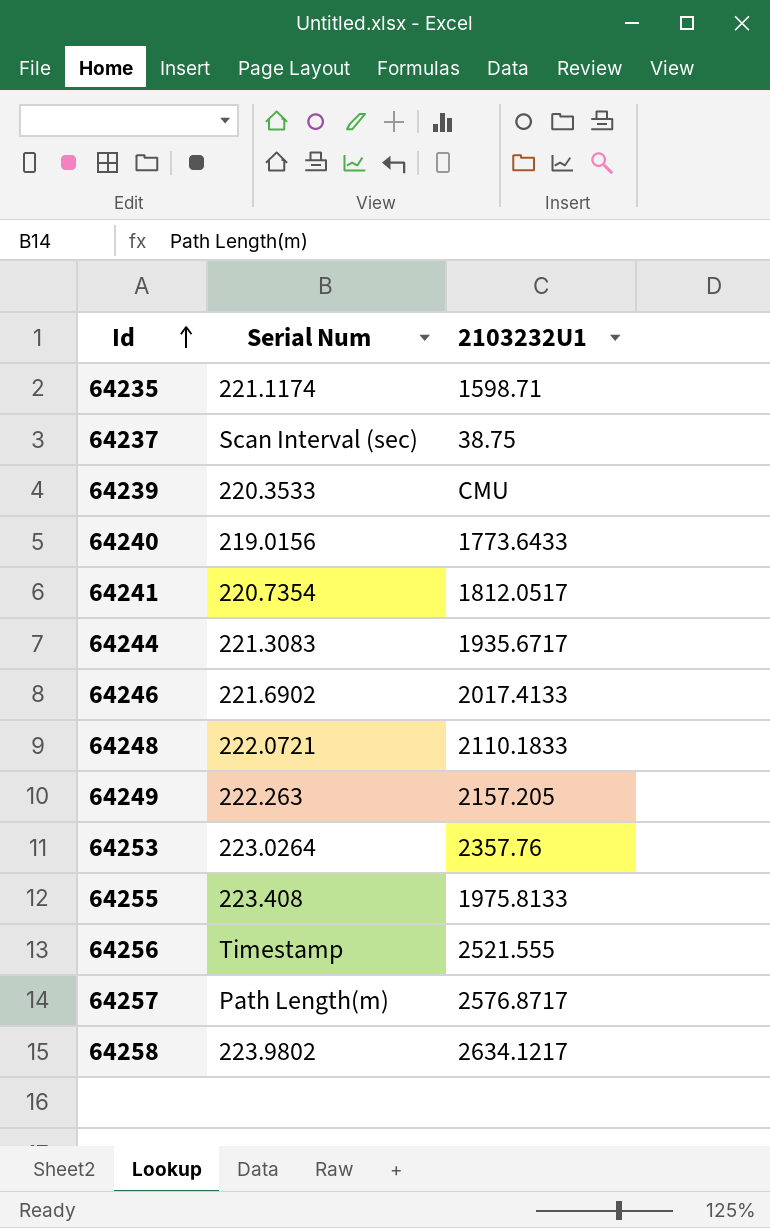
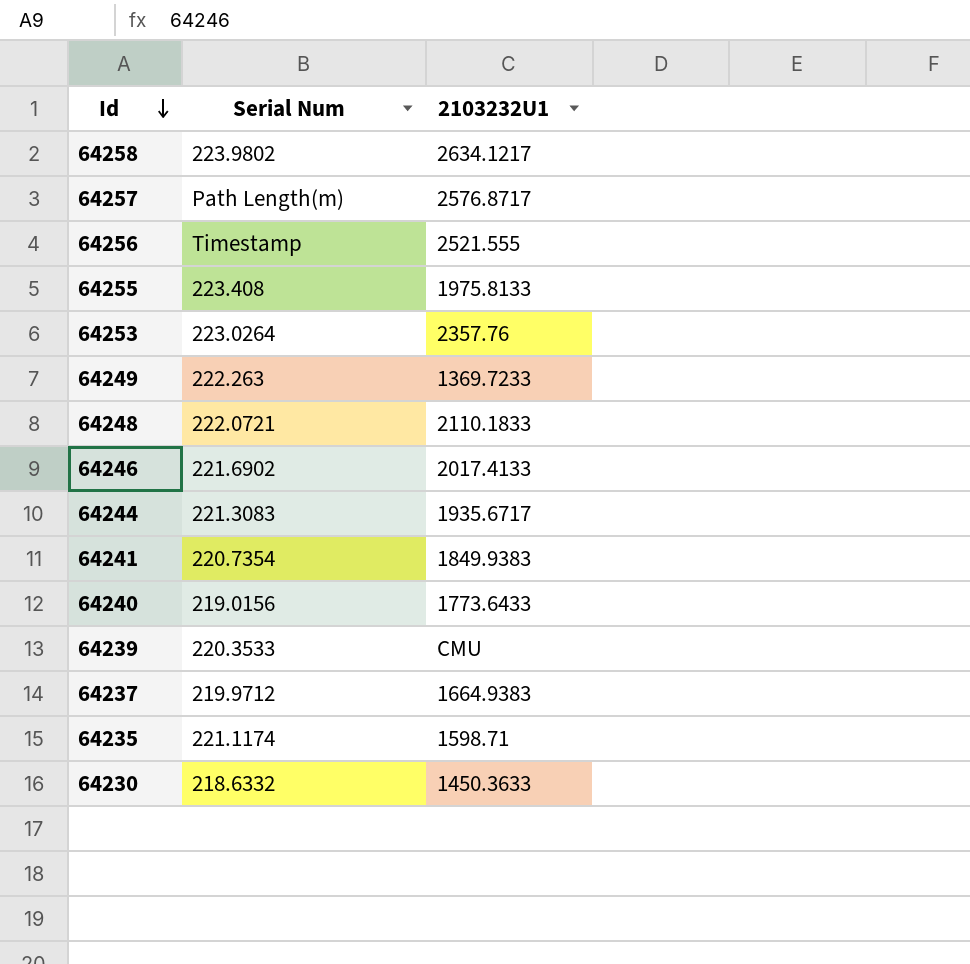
row order: Id ascending -> Id descending
64249 | 2103232U1: 2157.205 -> 1369.7233
64241 | 2103232U1: 1812.0517 -> 1849.9383
64237 | Serial Num: Scan Interval (sec) -> 219.9712
64237 | 2103232U1: 38.75 -> 1664.9383
row 64230: none -> 218.6332 | 1450.3633

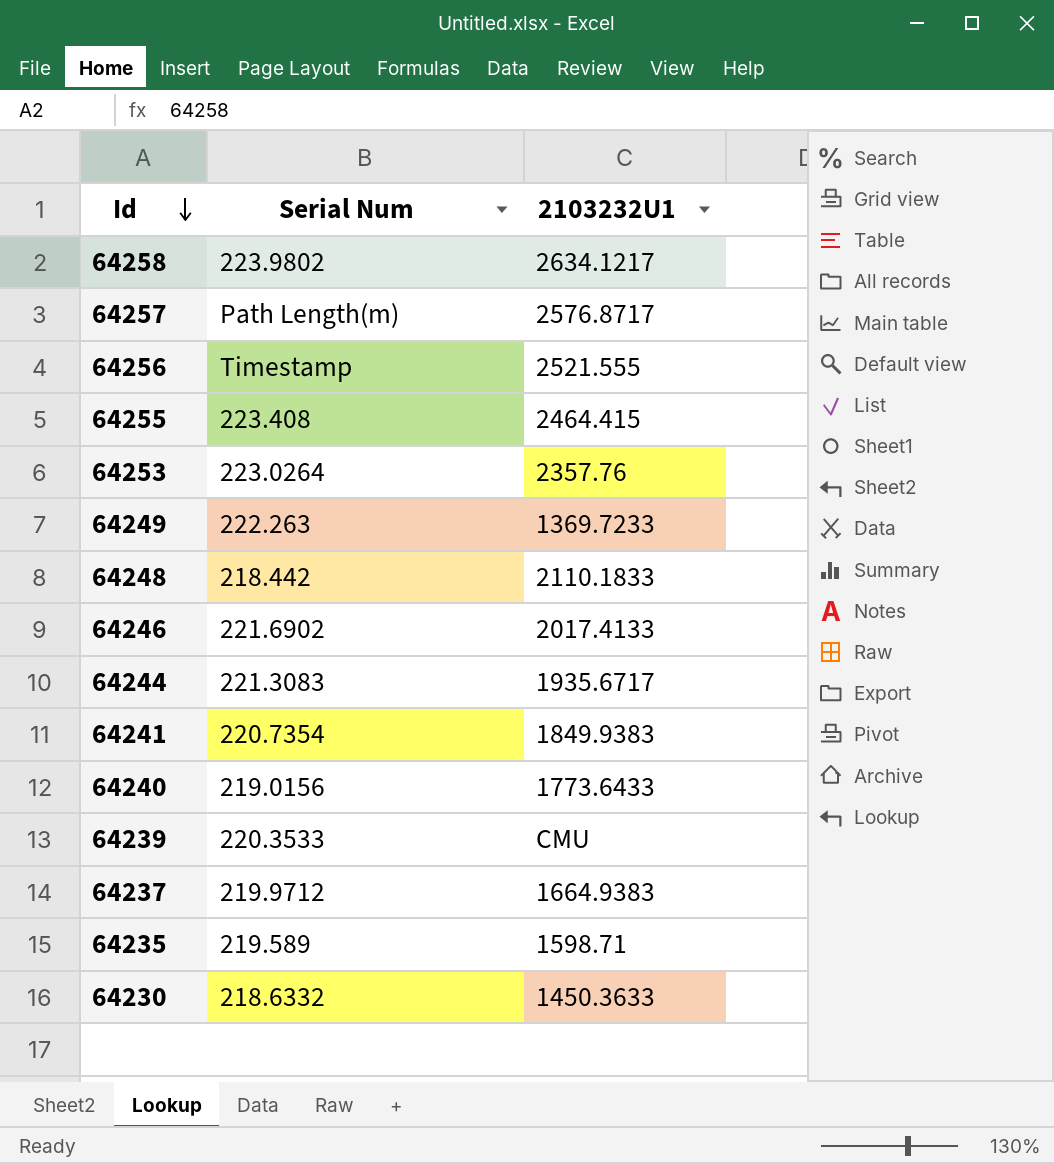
64255 | 2103232U1: 1975.8133 -> 2464.415
64248 | Serial Num: 222.0721 -> 218.442
64235 | Serial Num: 221.1174 -> 219.589

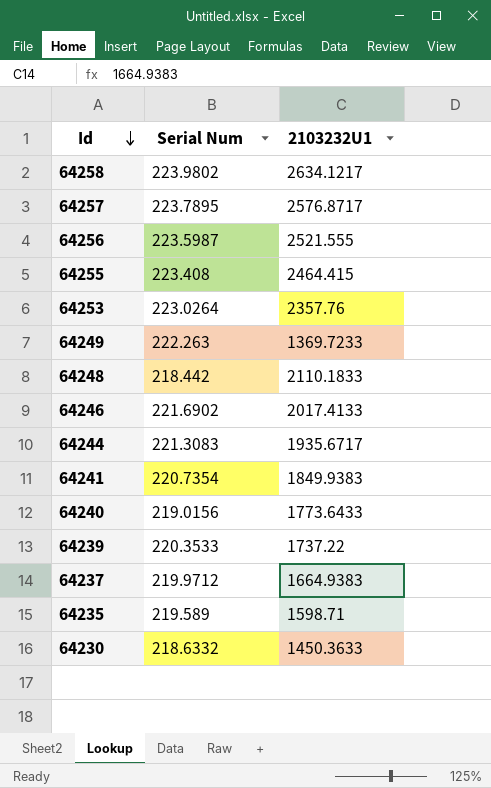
64257 | Serial Num: Path Length(m) -> 223.7895
64256 | Serial Num: Timestamp -> 223.5987
64239 | 2103232U1: CMU -> 1737.22

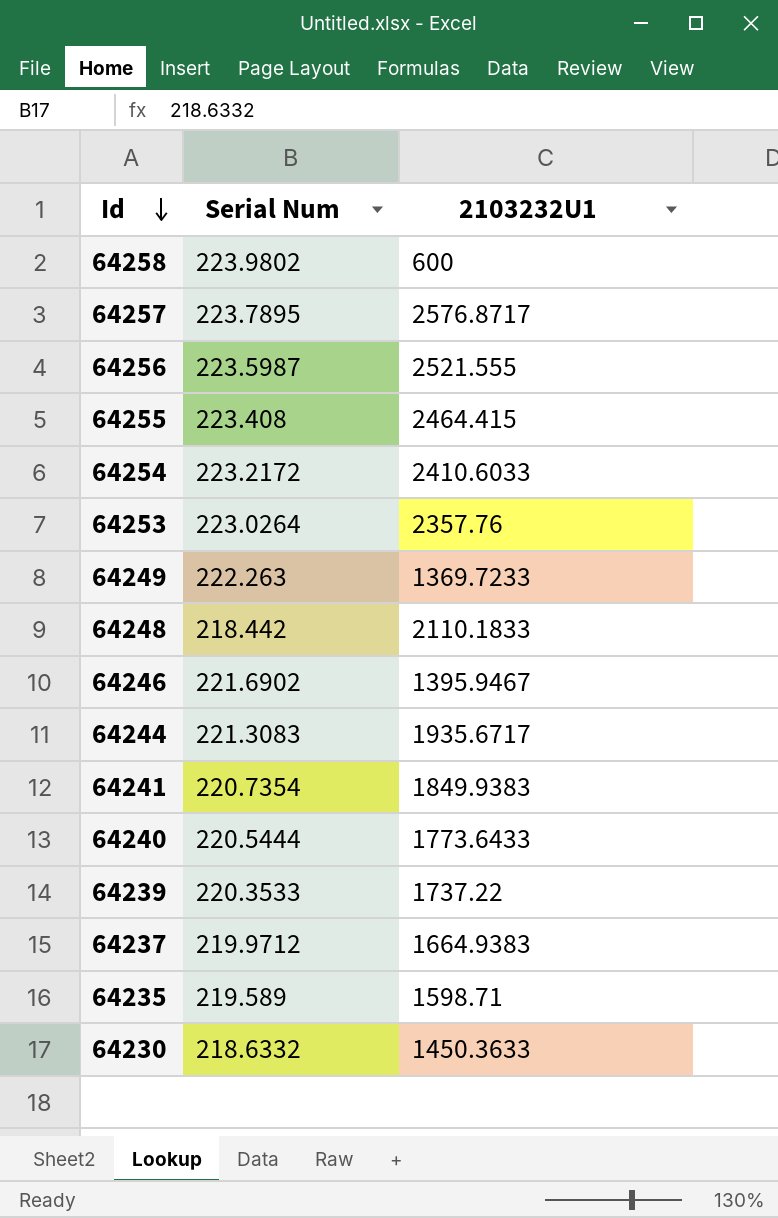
64258 | 2103232U1: 2634.1217 -> 600
row 64254: none -> 223.2172 | 2410.6033
64246 | 2103232U1: 2017.4133 -> 1395.9467
64240 | Serial Num: 219.0156 -> 220.5444

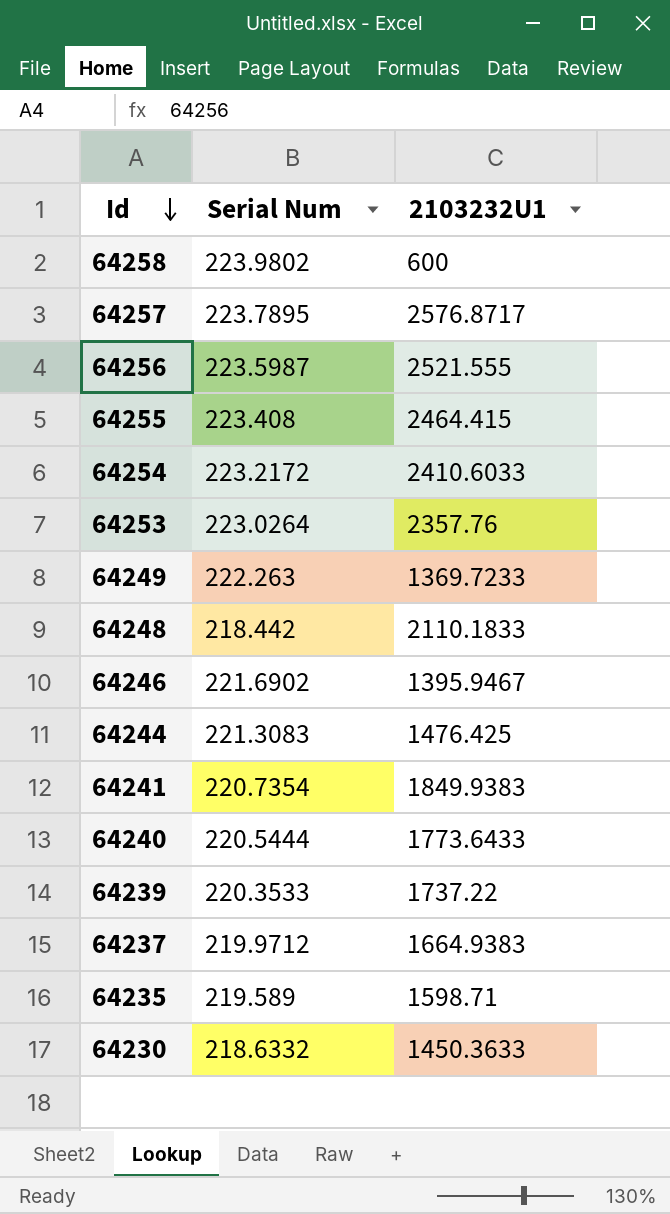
64244 | 2103232U1: 1935.6717 -> 1476.425

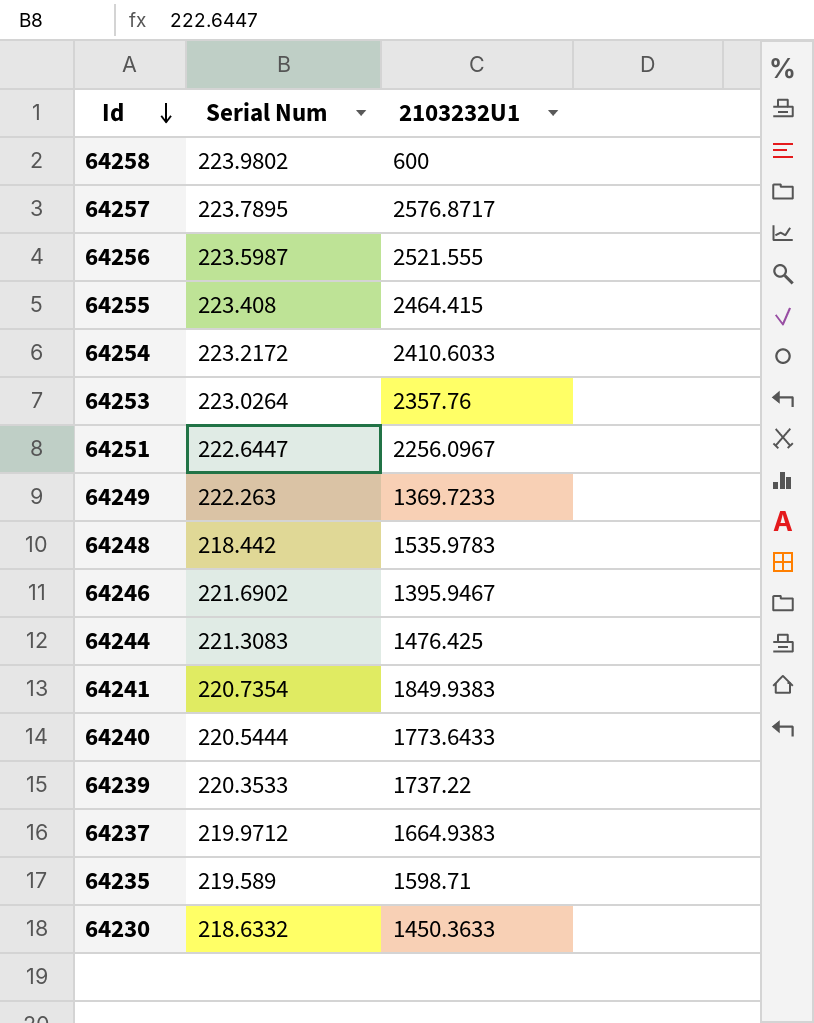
row 64251: none -> 222.6447 | 2256.0967
64248 | 2103232U1: 2110.1833 -> 1535.9783

